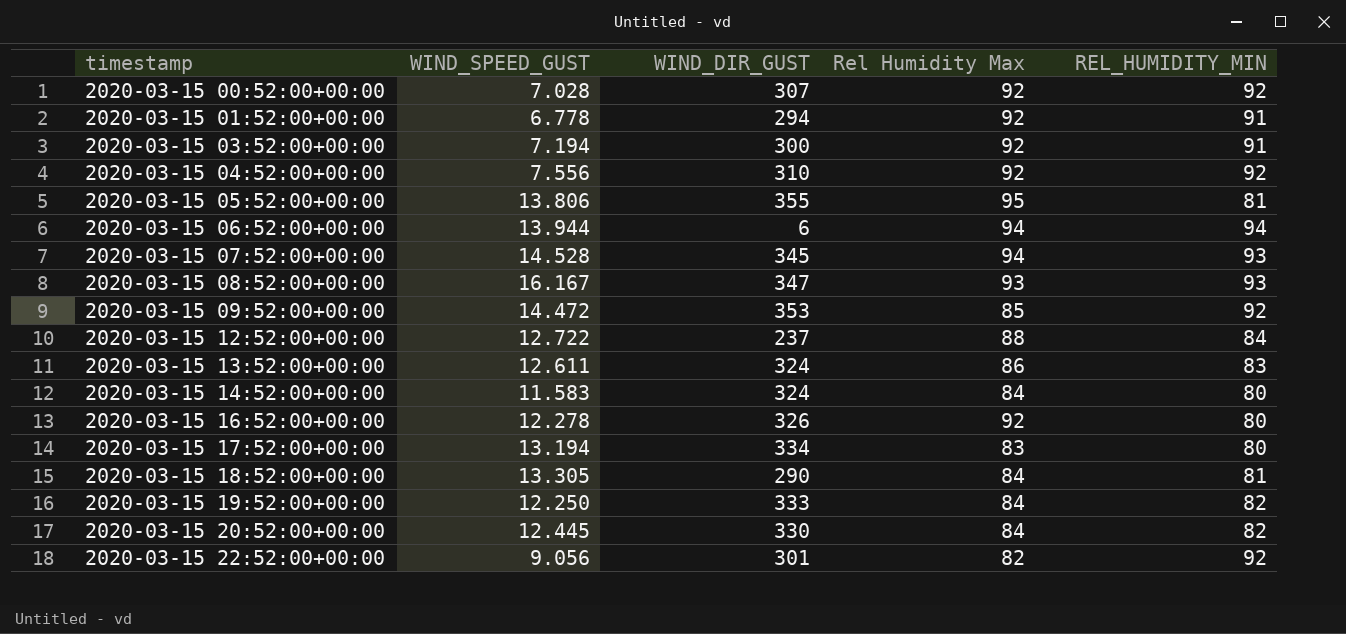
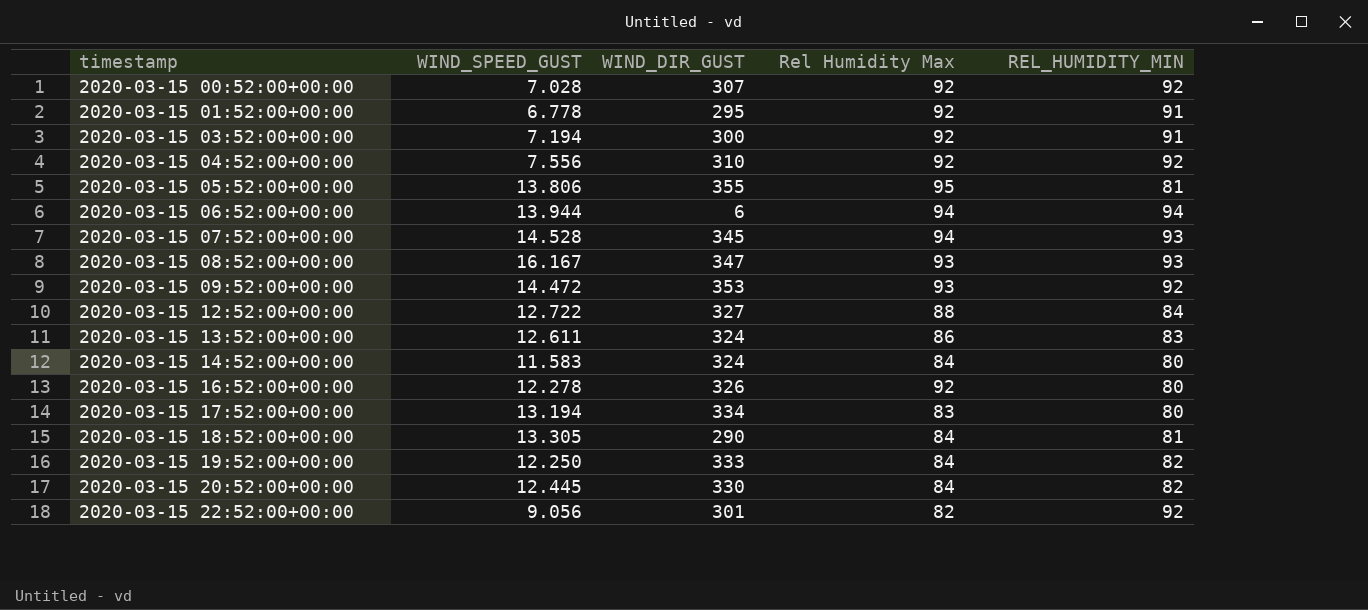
2020-03-15 01:52:00+00:00 | WIND_DIR_GUST: 294 -> 295
2020-03-15 09:52:00+00:00 | Rel Humidity Max: 85 -> 93
2020-03-15 12:52:00+00:00 | WIND_DIR_GUST: 237 -> 327

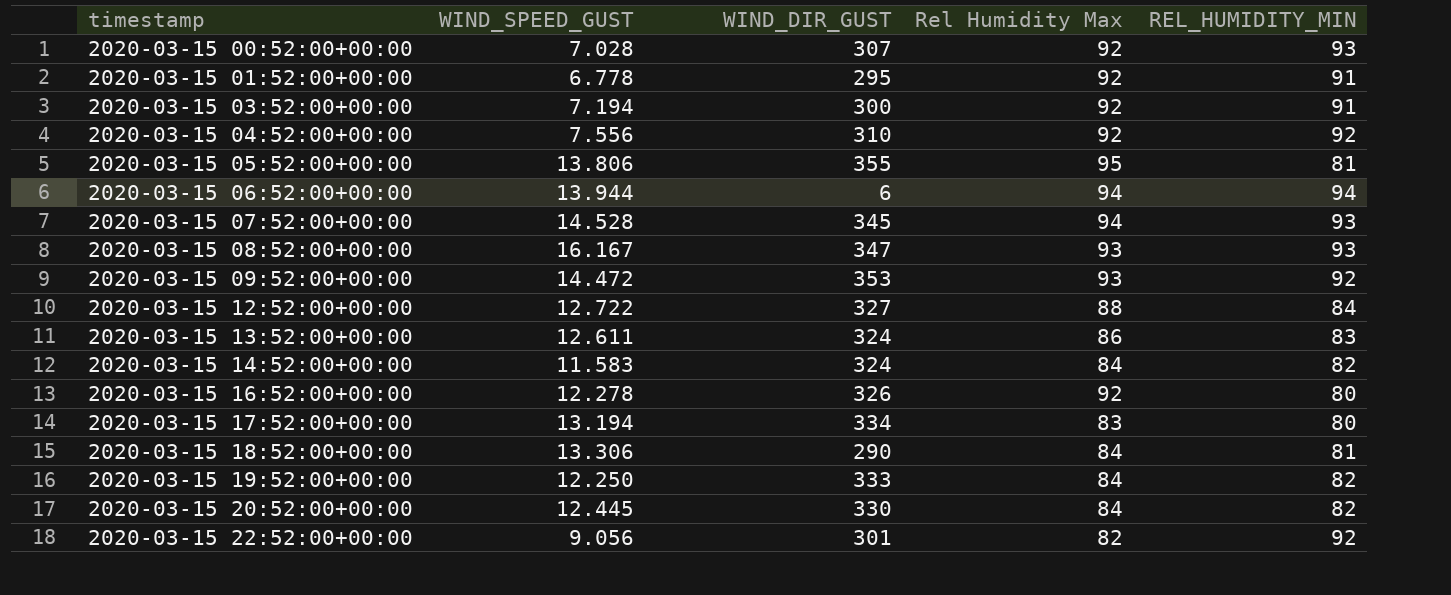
2020-03-15 00:52:00+00:00 | REL_HUMIDITY_MIN: 92 -> 93
2020-03-15 14:52:00+00:00 | REL_HUMIDITY_MIN: 80 -> 82
2020-03-15 18:52:00+00:00 | WIND_SPEED_GUST: 13.305 -> 13.306

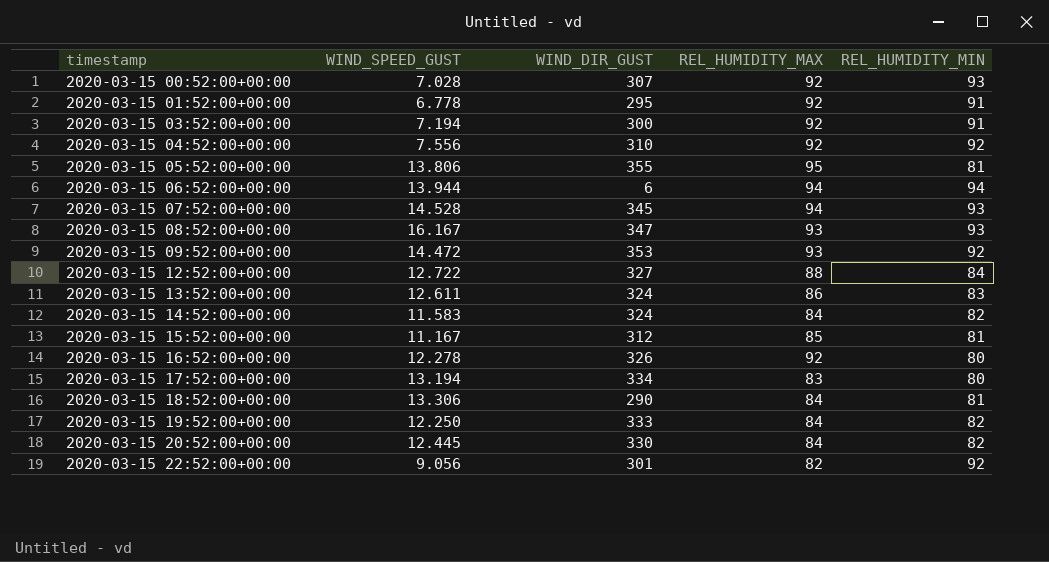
column name: Rel Humidity Max -> REL_HUMIDITY_MAX
row 2020-03-15 15:52:00+00:00: none -> 11.167 | 312 | 85 | 81

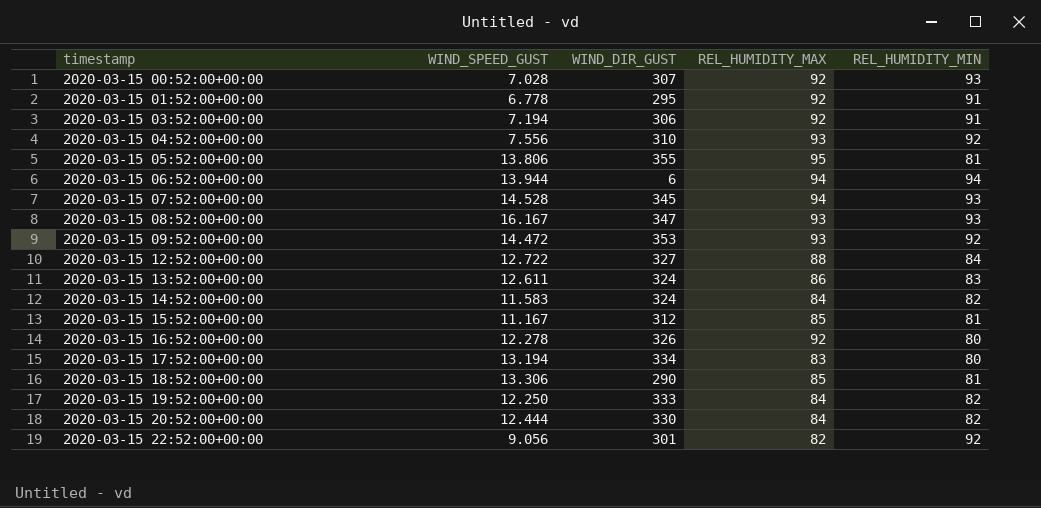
2020-03-15 03:52:00+00:00 | WIND_DIR_GUST: 300 -> 306
2020-03-15 04:52:00+00:00 | REL_HUMIDITY_MAX: 92 -> 93
2020-03-15 18:52:00+00:00 | REL_HUMIDITY_MAX: 84 -> 85
2020-03-15 20:52:00+00:00 | WIND_SPEED_GUST: 12.445 -> 12.444

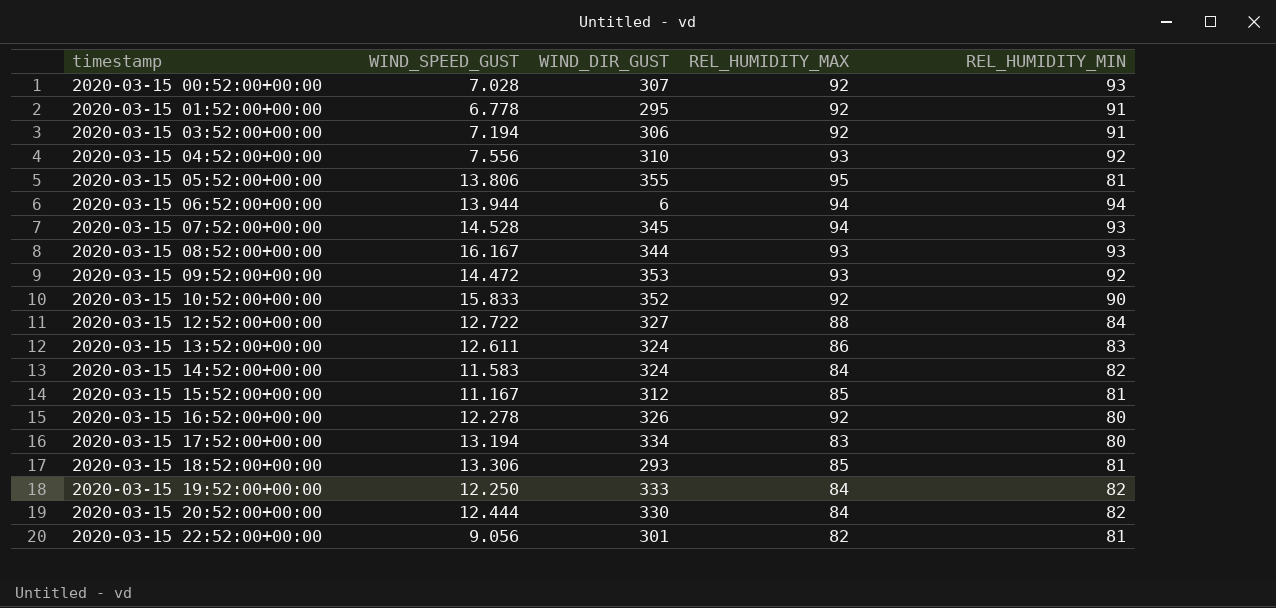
2020-03-15 08:52:00+00:00 | WIND_DIR_GUST: 347 -> 344
row 2020-03-15 10:52:00+00:00: none -> 15.833 | 352 | 92 | 90
2020-03-15 18:52:00+00:00 | WIND_DIR_GUST: 290 -> 293
2020-03-15 22:52:00+00:00 | REL_HUMIDITY_MIN: 92 -> 81

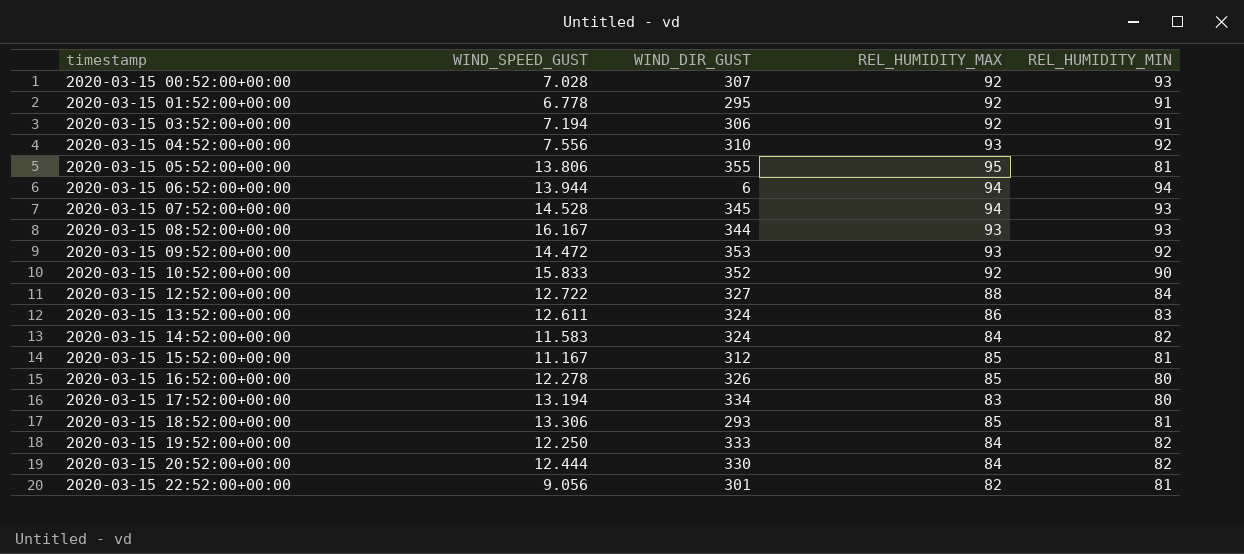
2020-03-15 16:52:00+00:00 | REL_HUMIDITY_MAX: 92 -> 85

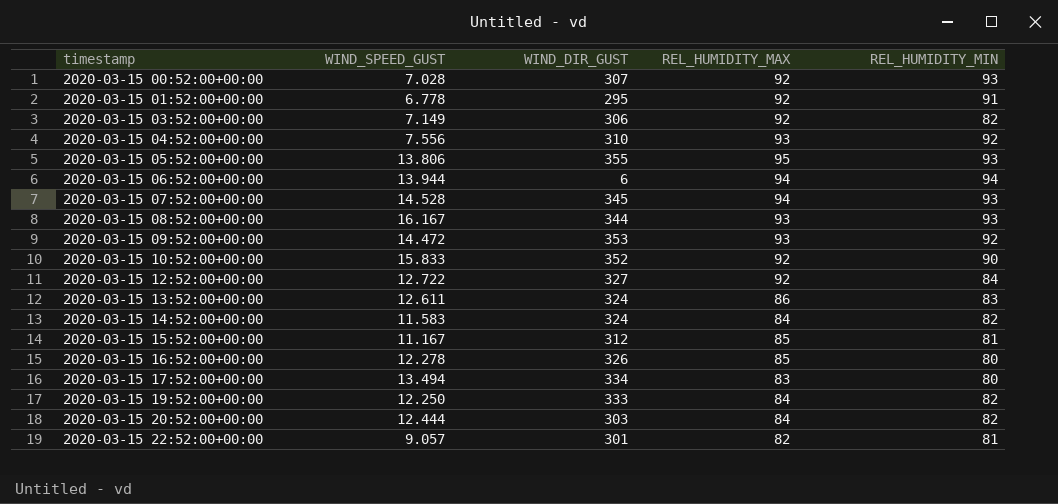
row 2020-03-15 18:52:00+00:00: 13.306 | 293 | 85 | 81 -> none
2020-03-15 03:52:00+00:00 | WIND_SPEED_GUST: 7.194 -> 7.149
2020-03-15 03:52:00+00:00 | REL_HUMIDITY_MIN: 91 -> 82
2020-03-15 05:52:00+00:00 | REL_HUMIDITY_MIN: 81 -> 93
2020-03-15 12:52:00+00:00 | REL_HUMIDITY_MAX: 88 -> 92
2020-03-15 17:52:00+00:00 | WIND_SPEED_GUST: 13.194 -> 13.494
2020-03-15 20:52:00+00:00 | WIND_DIR_GUST: 330 -> 303
2020-03-15 22:52:00+00:00 | WIND_SPEED_GUST: 9.056 -> 9.057

